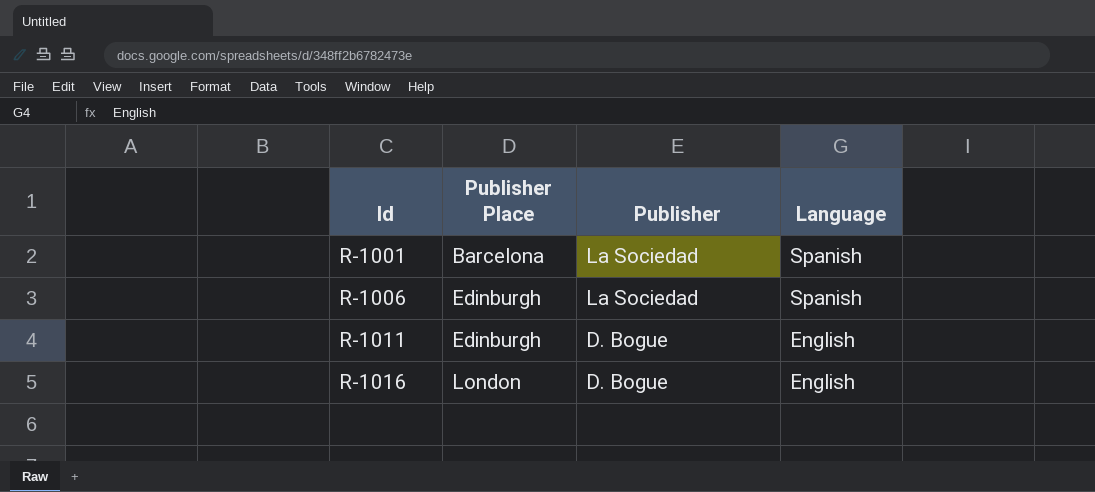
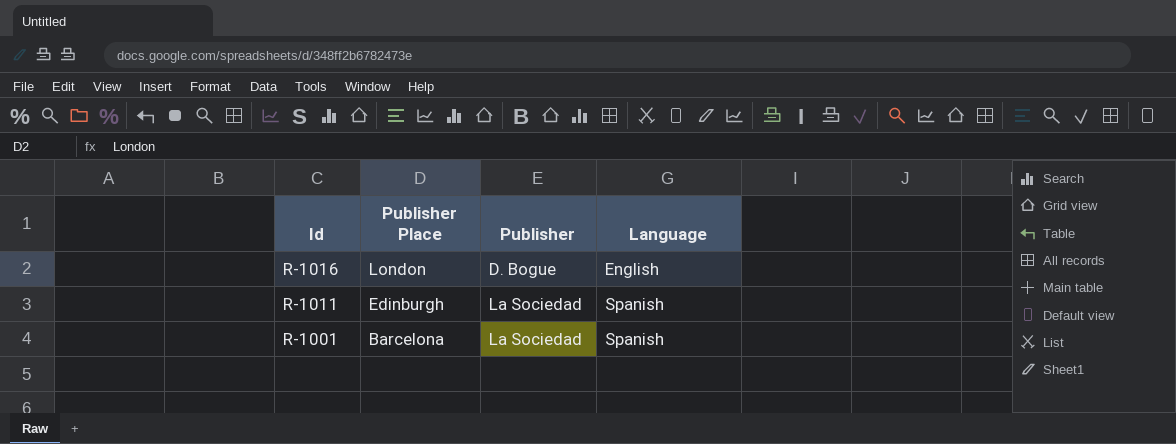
row order: Id ascending -> Id descending
row R-1006: Edinburgh | La Sociedad | Spanish -> none
R-1011 | Publisher: D. Bogue -> La Sociedad
R-1011 | Language: English -> Spanish

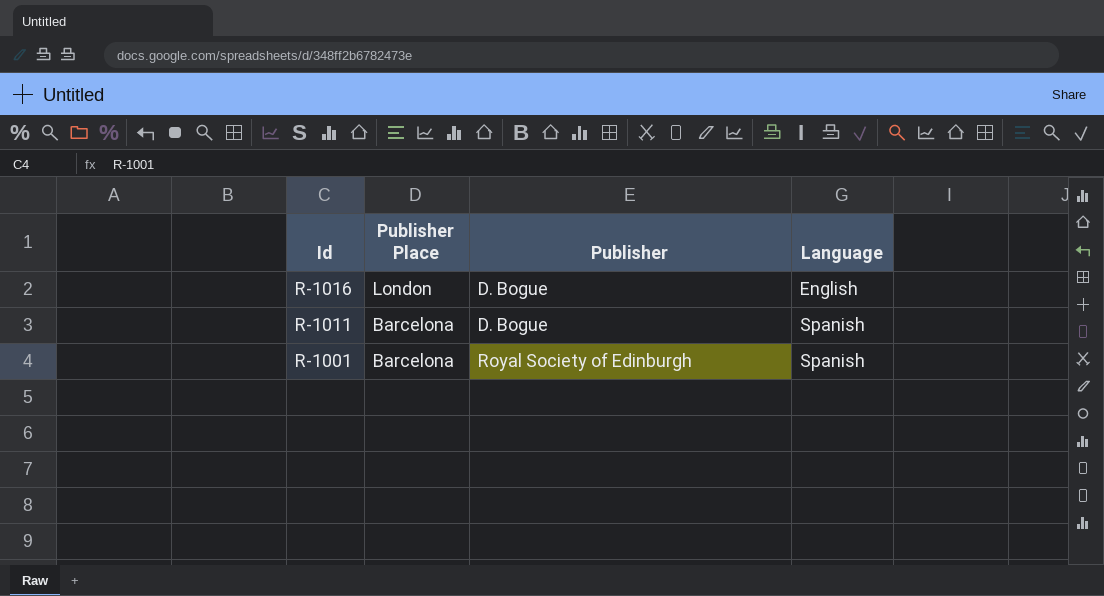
R-1011 | Publisher Place: Edinburgh -> Barcelona
R-1011 | Publisher: La Sociedad -> D. Bogue
R-1001 | Publisher: La Sociedad -> Royal Society of Edinburgh

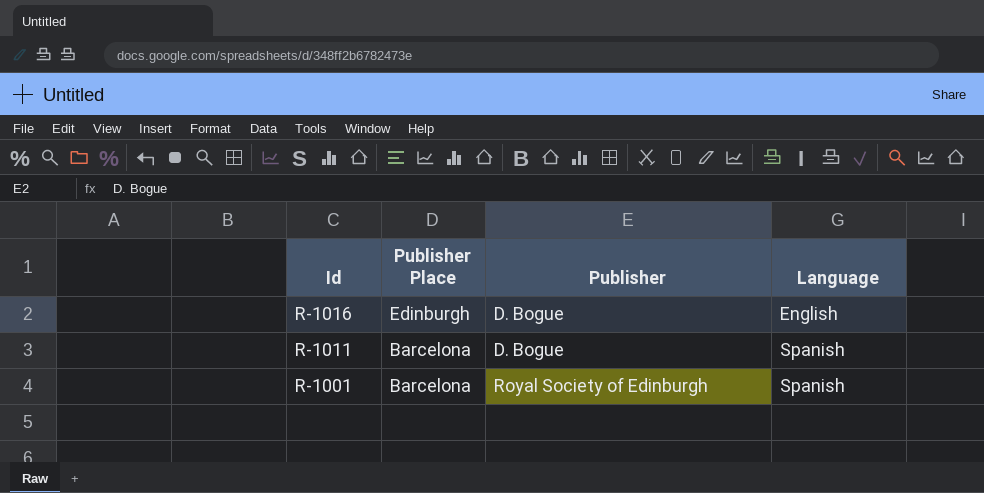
R-1016 | Publisher Place: London -> Edinburgh

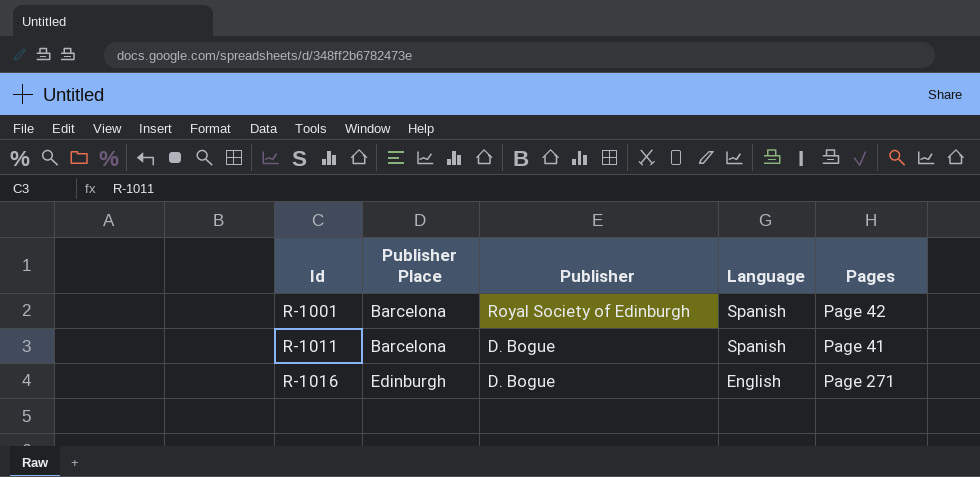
row order: Id descending -> Id ascending
column Pages | position: none -> 5

